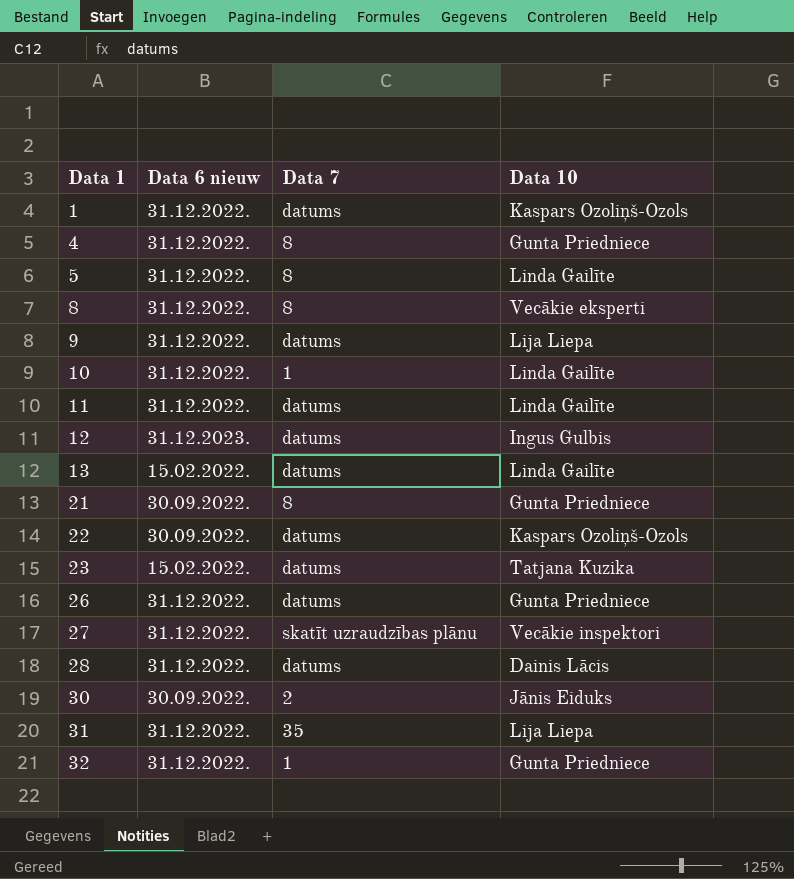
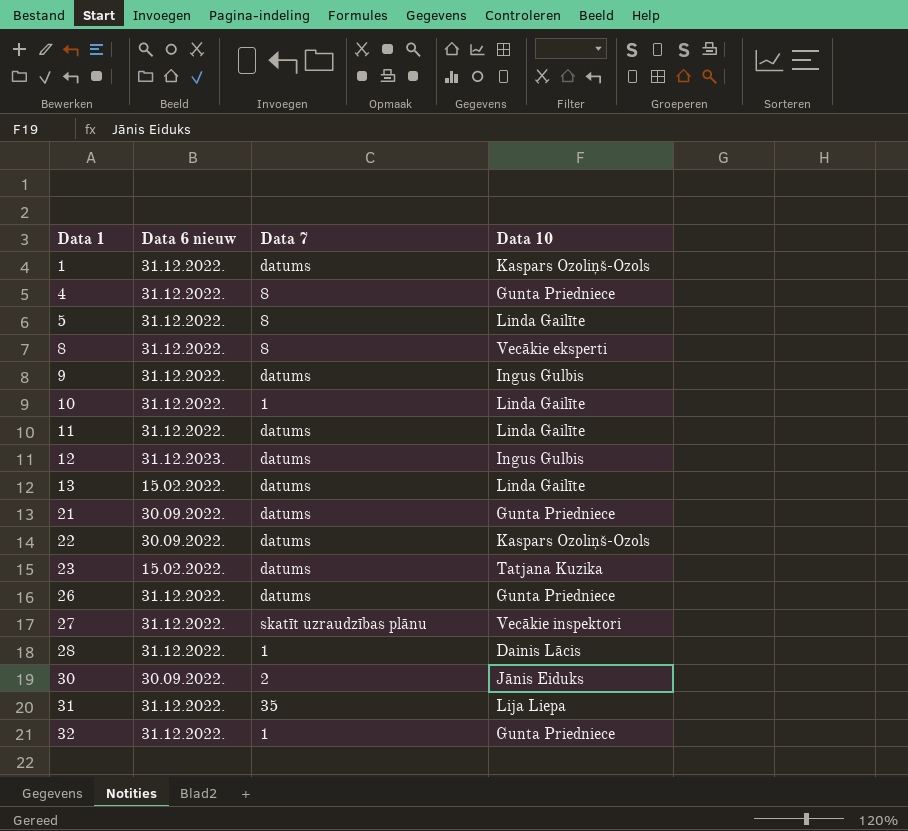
9 | Data 10: Lija Liepa -> Ingus Gulbis
21 | Data 7: 8 -> datums
28 | Data 7: datums -> 1

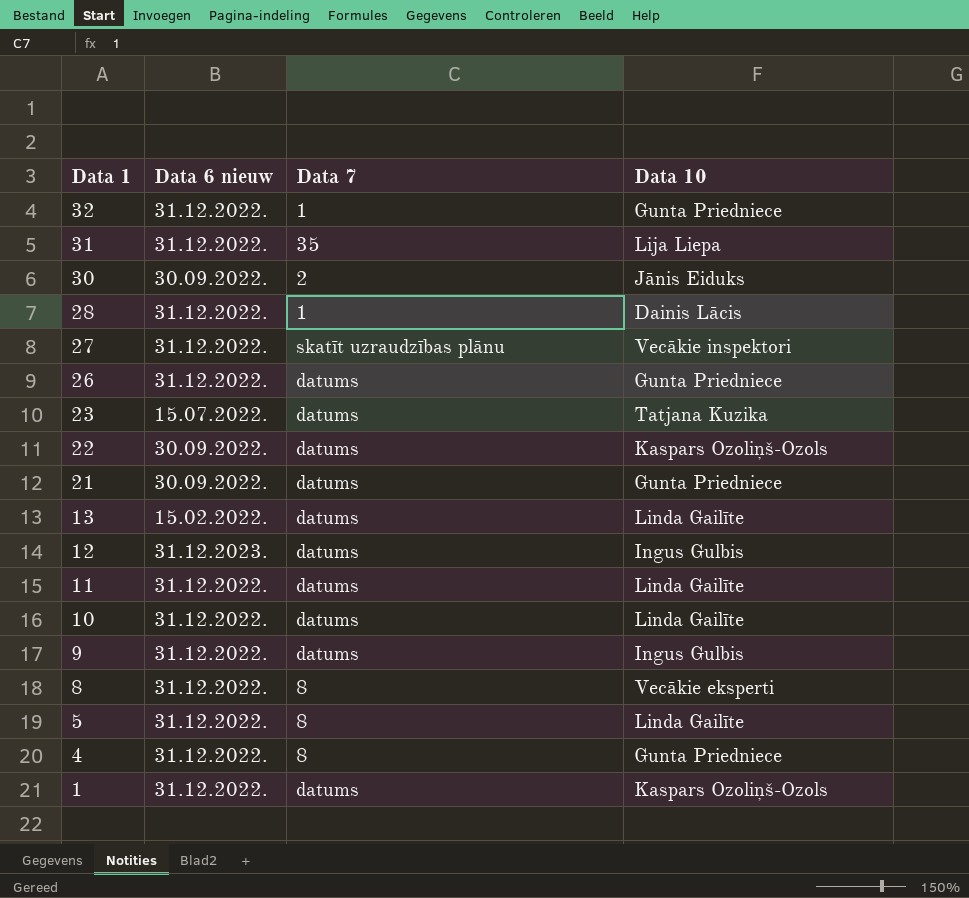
row order: Data 1 ascending -> Data 1 descending
23 | Data 6 nieuw: 15.02.2022. -> 15.07.2022.
10 | Data 7: 1 -> datums

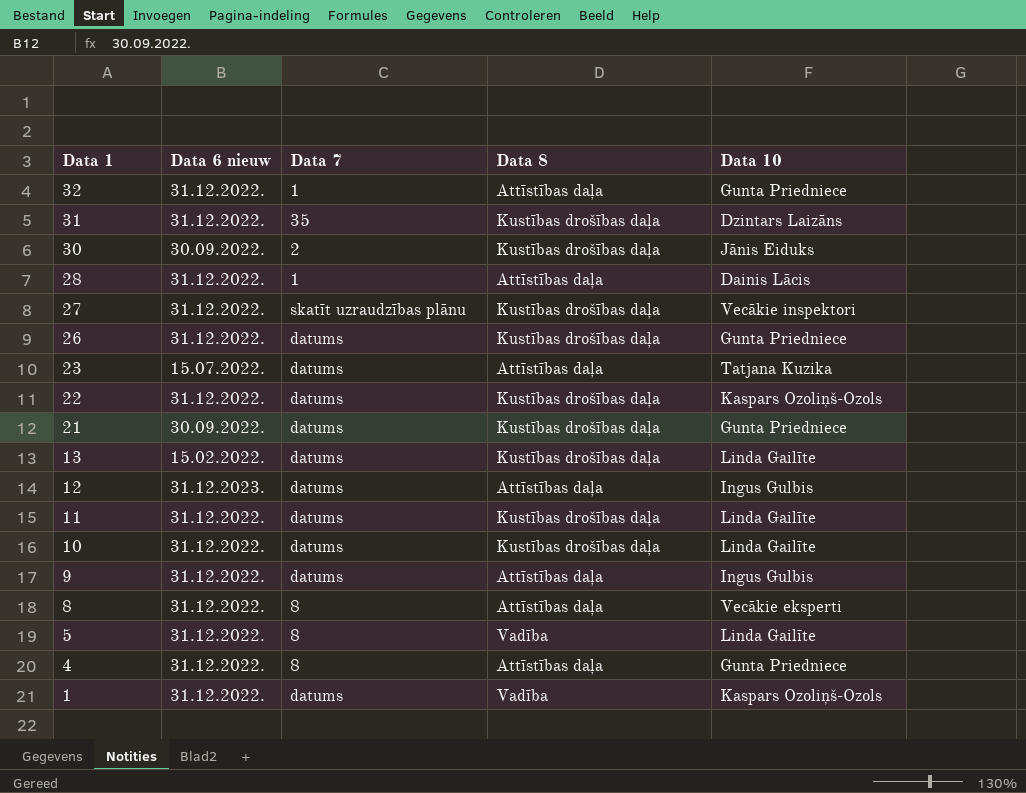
column Data 8 | position: none -> 4
31 | Data 10: Lija Liepa -> Dzintars Laizāns
22 | Data 6 nieuw: 30.09.2022. -> 31.12.2022.

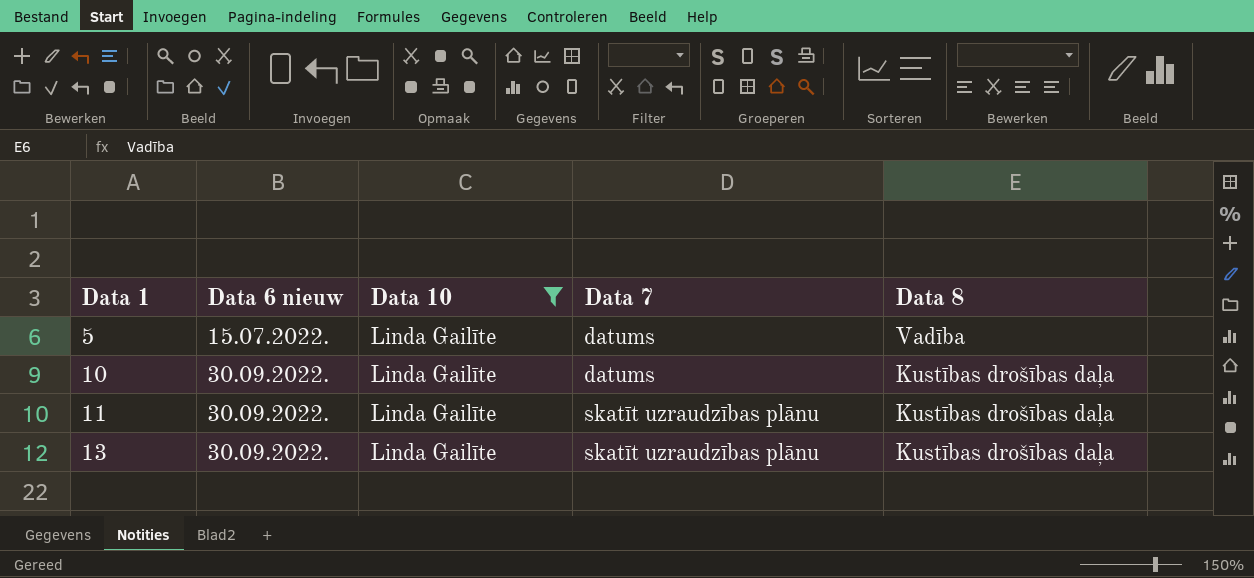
filter: none -> Data 10 = Linda Gailīte
row order: Data 1 descending -> Data 1 ascending
column Data 10 | position: 5 -> 3
5 | Data 6 nieuw: 31.12.2022. -> 15.07.2022.
5 | Data 7: 8 -> datums
10 | Data 6 nieuw: 31.12.2022. -> 30.09.2022.
11 | Data 6 nieuw: 31.12.2022. -> 30.09.2022.
11 | Data 7: datums -> skatīt uzraudzības plānu
13 | Data 6 nieuw: 15.02.2022. -> 30.09.2022.
13 | Data 7: datums -> skatīt uzraudzības plānu

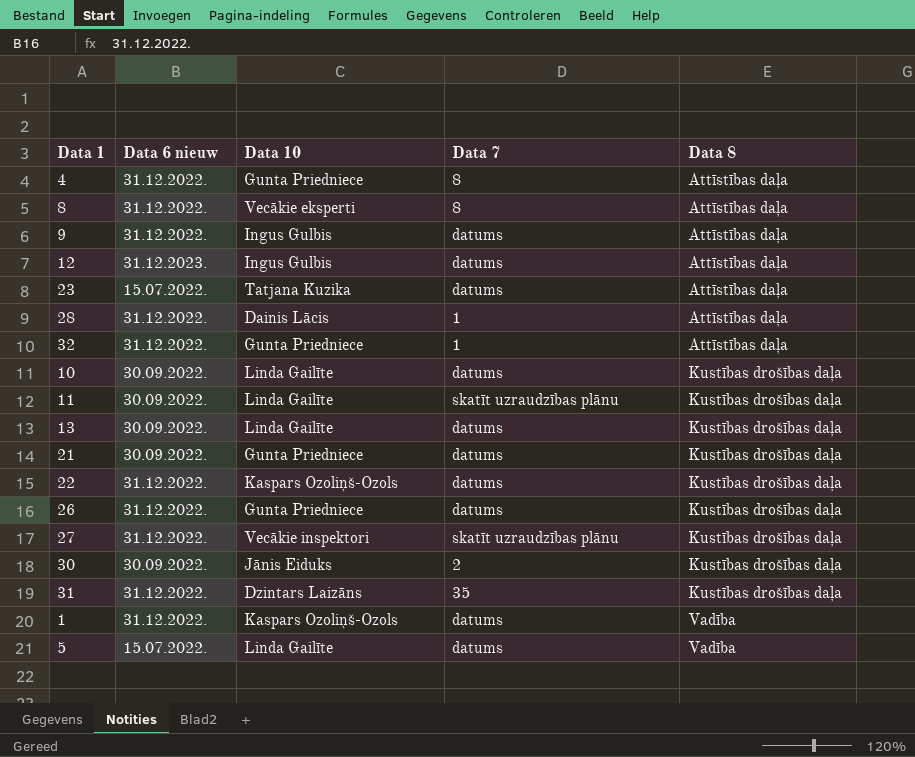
filter: Data 10 = Linda Gailīte -> none
row order: Data 1 ascending -> Data 8 ascending
13 | Data 7: skatīt uzraudzības plānu -> datums

